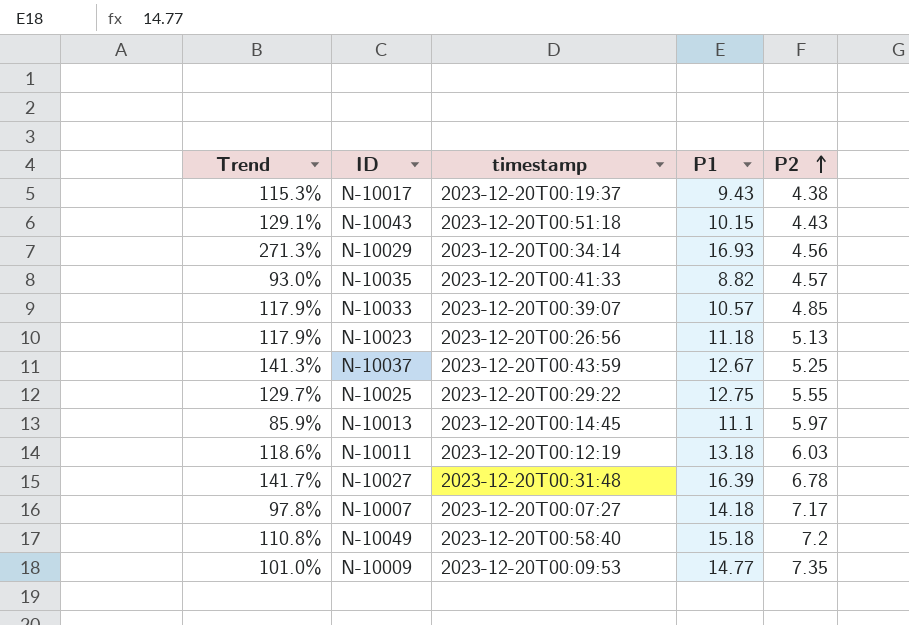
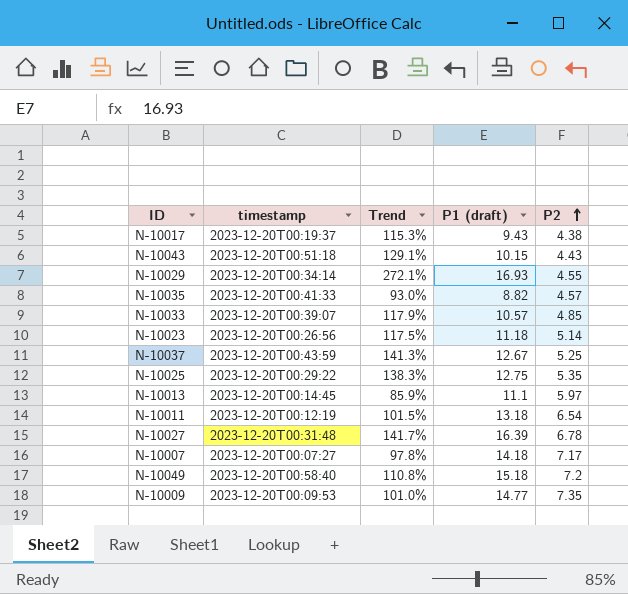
column Trend | position: 1 -> 3
column name: P1 -> P1 (draft)
N-10029 | Trend: 271.3% -> 272.1%
N-10029 | P2: 4.56 -> 4.55
N-10023 | Trend: 117.9% -> 117.5%
N-10023 | P2: 5.13 -> 5.14
N-10025 | Trend: 129.7% -> 138.3%
N-10025 | P2: 5.55 -> 5.35
N-10011 | Trend: 118.6% -> 101.5%
N-10011 | P2: 6.03 -> 6.54

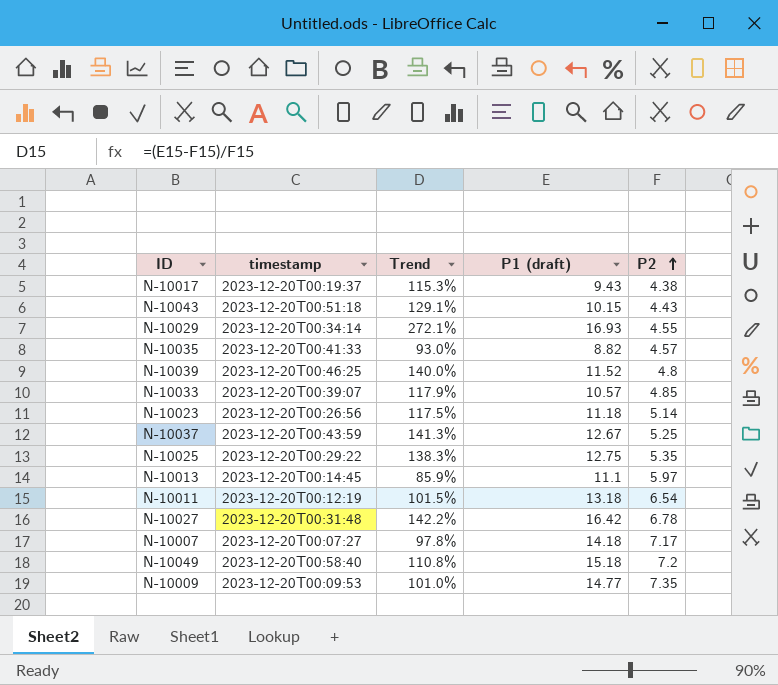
row N-10039: none -> 2023-12-20T00:46:25 | 140.0% | 11.52 | 4.8
N-10027 | Trend: 141.7% -> 142.2%
N-10027 | P1 (draft): 16.39 -> 16.42

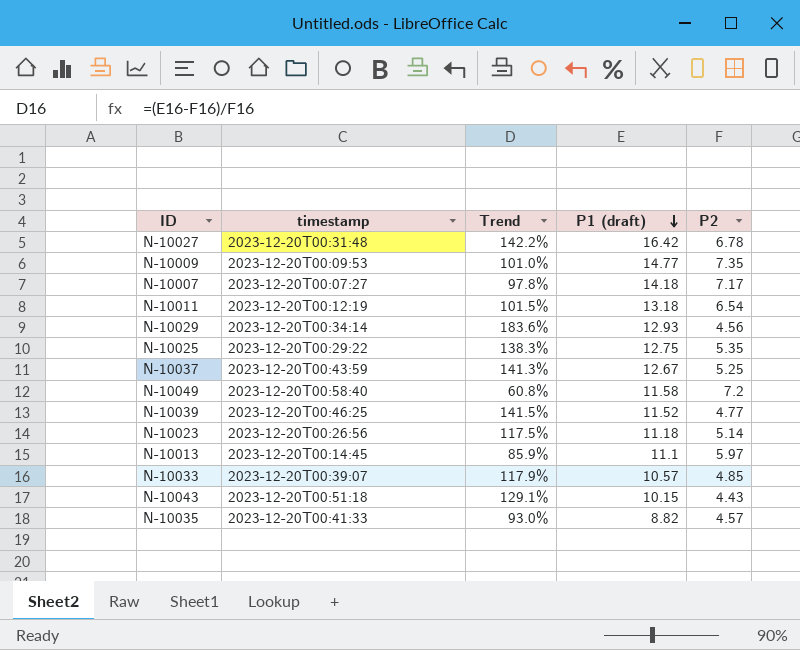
row order: P2 ascending -> P1 (draft) descending
row N-10017: 2023-12-20T00:19:37 | 115.3% | 9.43 | 4.38 -> none
N-10029 | Trend: 272.1% -> 183.6%
N-10029 | P1 (draft): 16.93 -> 12.93
N-10029 | P2: 4.55 -> 4.56
N-10049 | Trend: 110.8% -> 60.8%
N-10049 | P1 (draft): 15.18 -> 11.58
N-10039 | Trend: 140.0% -> 141.5%
N-10039 | P2: 4.8 -> 4.77

